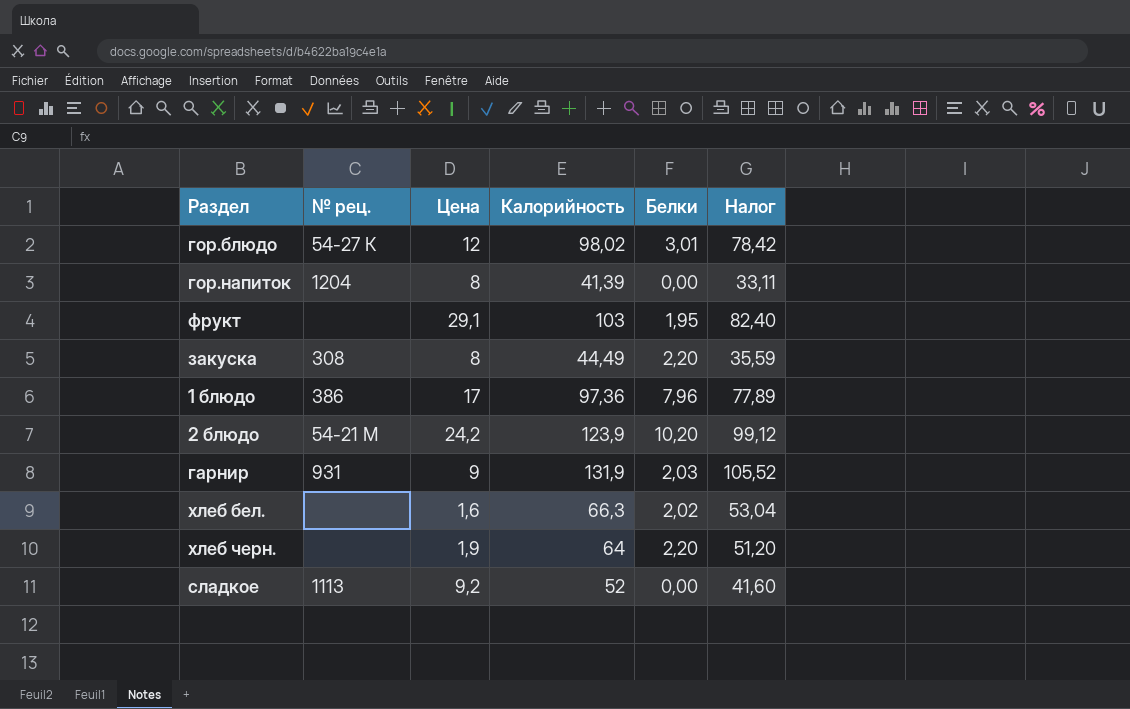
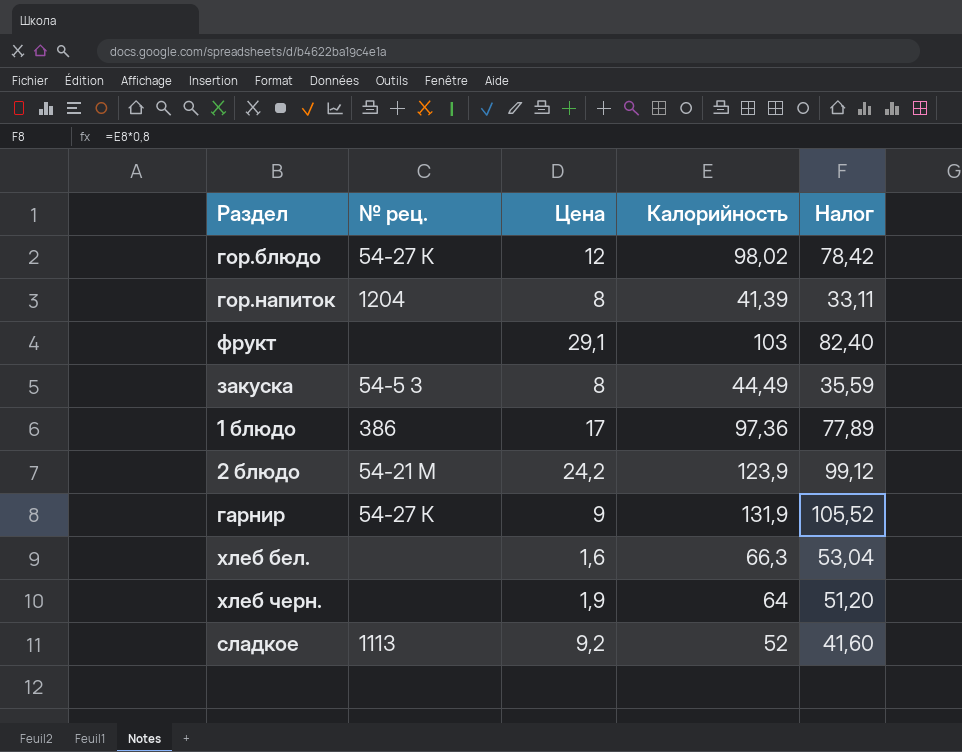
column Белки | position: 5 -> none
закуска | № рец.: 308 -> 54-5 З
гарнир | № рец.: 931 -> 54-27 К

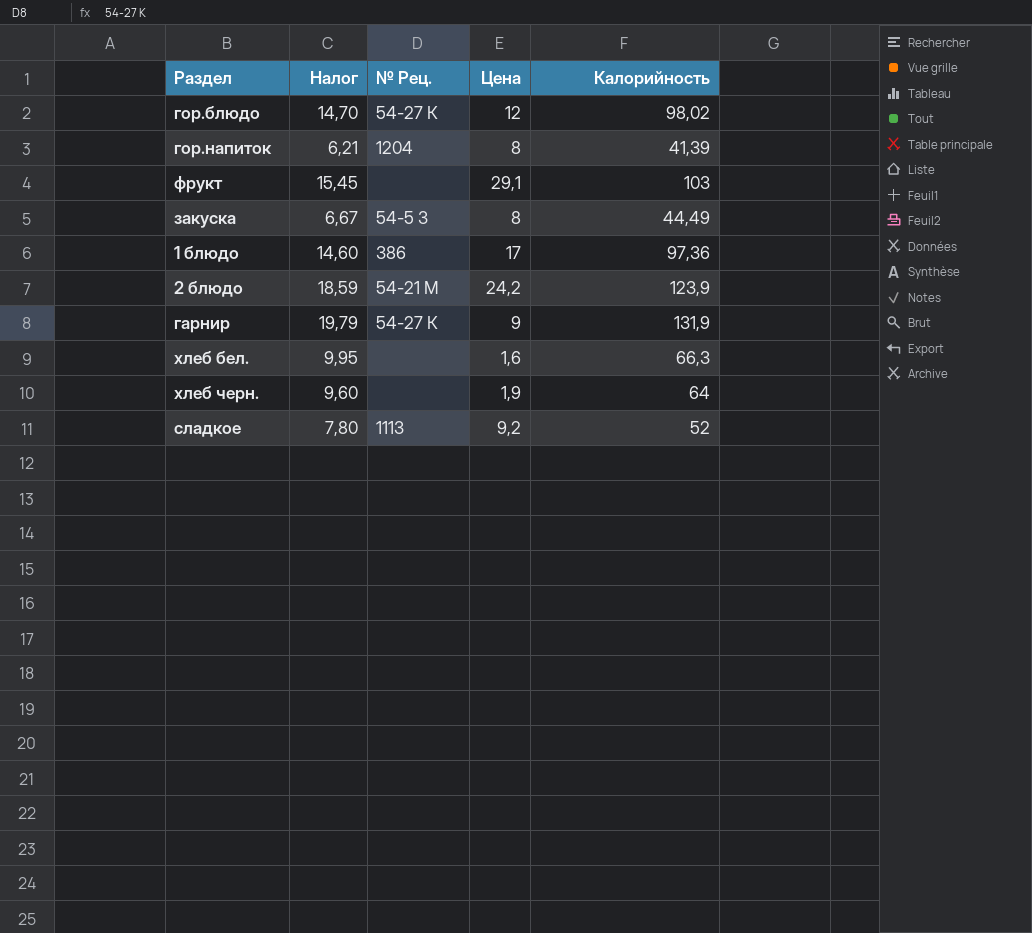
column Налог | formula: [Калорийность] * 0,8 -> [Калорийность] * 0,15
column Налог | position: 5 -> 2
column name: № рец. -> № Рец.

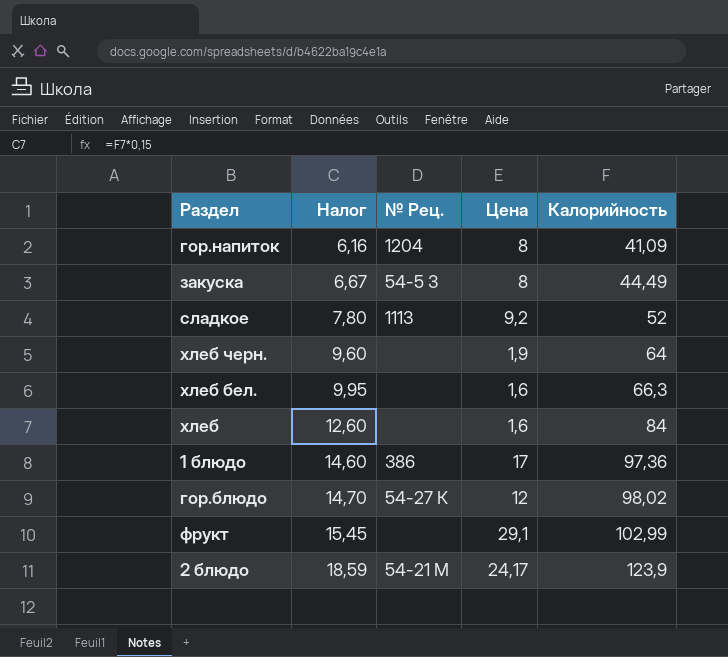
row order: none -> Налог ascending
row гарнир: 19,79 | 54-27 К | 9 | 131,9 -> none
гор.напиток | Налог: 6,21 -> 6,16
гор.напиток | Калорийность: 41,39 -> 41,09
row хлеб: none -> 12,60 | none | 1,6 | 84
фрукт | Калорийность: 103 -> 102,99
2 блюдо | Цена: 24,2 -> 24,17

